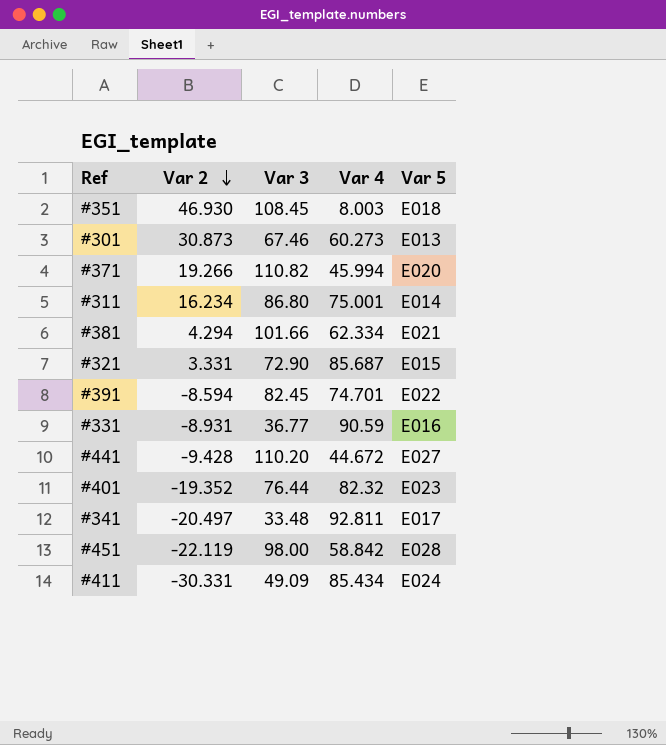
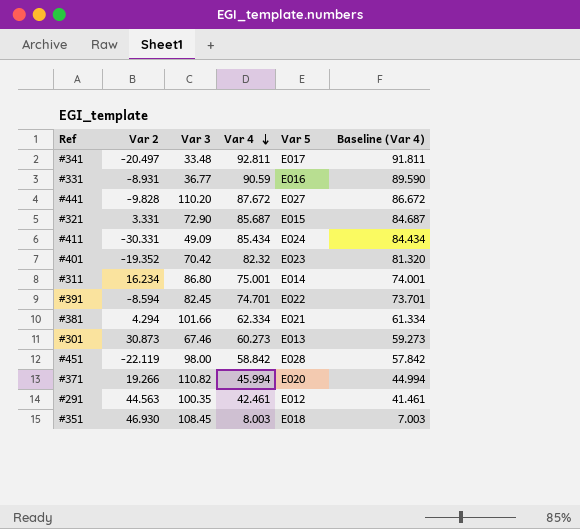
row order: Var 2 descending -> Var 4 descending
column Baseline (Var 4) | formula: none -> [Var 4] - 1
#441 | Var 2: -9.428 -> -9.828
#441 | Var 4: 44.672 -> 87.672
#401 | Var 3: 76.44 -> 70.42
row #291: none -> 44.563 | 100.35 | 42.461 | E012 | 41.461

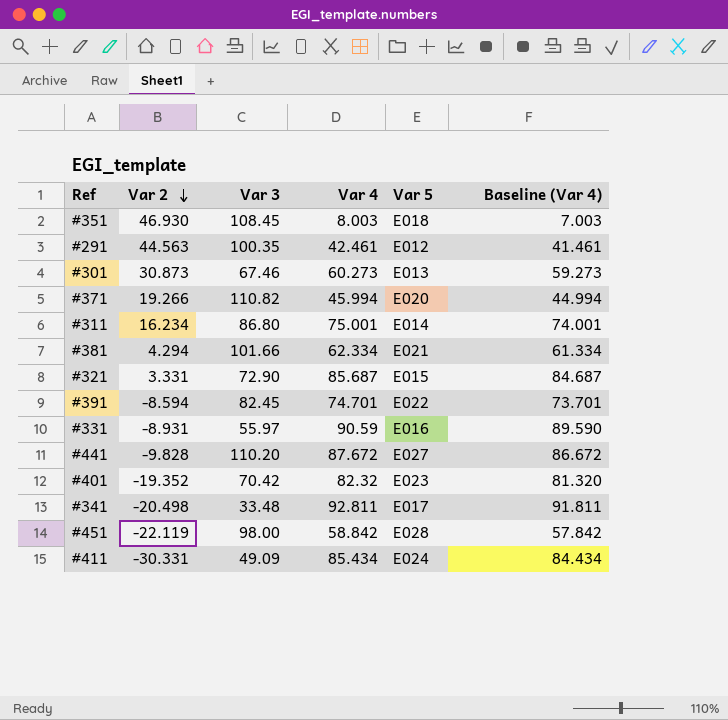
row order: Var 4 descending -> Var 2 descending
#331 | Var 3: 36.77 -> 55.97
#341 | Var 2: -20.497 -> -20.498

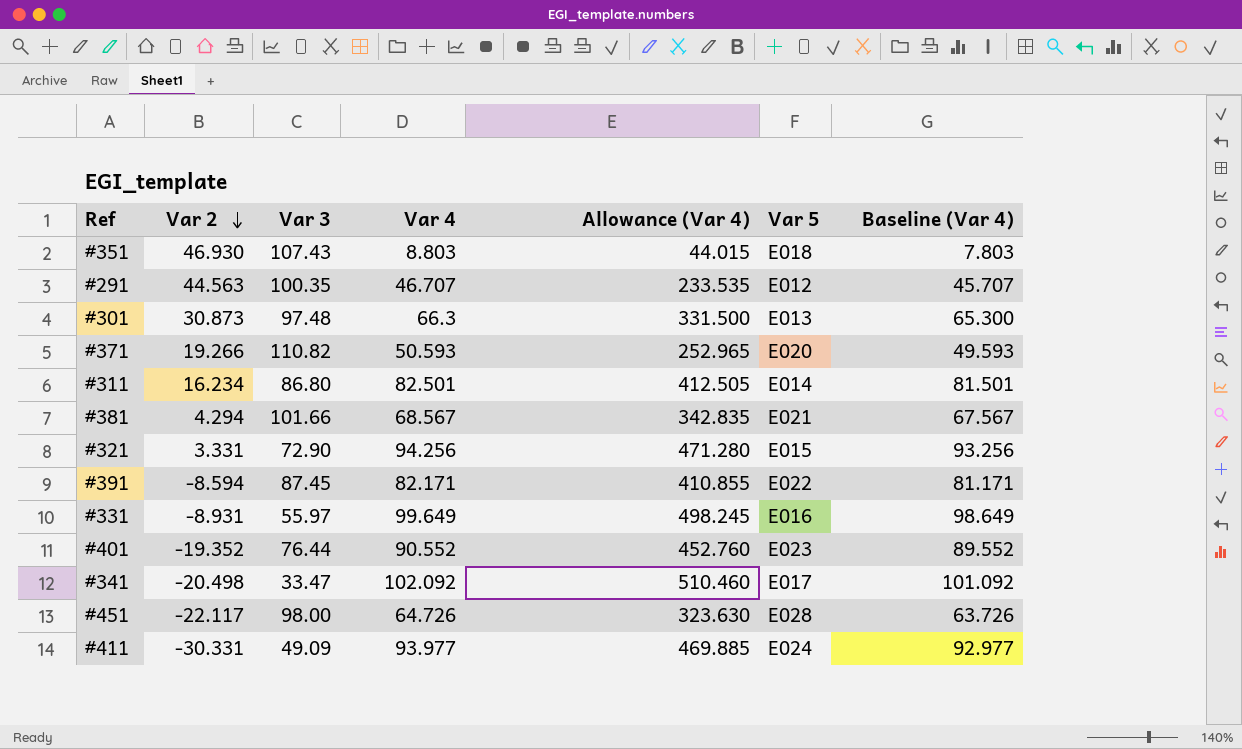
column Allowance (Var 4) | formula: none -> [Var 4] * 5
row #441: -9.828 | 110.20 | 87.672 | E027 | 86.672 -> none
#351 | Var 3: 108.45 -> 107.43
#351 | Var 4: 8.003 -> 8.803
#351 | Baseline (Var 4): 7.003 -> 7.803
#291 | Var 4: 42.461 -> 46.707
#291 | Baseline (Var 4): 41.461 -> 45.707
#301 | Var 3: 67.46 -> 97.48
#301 | Var 4: 60.273 -> 66.3
#301 | Baseline (Var 4): 59.273 -> 65.300
#371 | Var 4: 45.994 -> 50.593
#371 | Baseline (Var 4): 44.994 -> 49.593
#311 | Var 4: 75.001 -> 82.501
#311 | Baseline (Var 4): 74.001 -> 81.501
#381 | Var 4: 62.334 -> 68.567
#381 | Baseline (Var 4): 61.334 -> 67.567
#321 | Var 4: 85.687 -> 94.256
#321 | Baseline (Var 4): 84.687 -> 93.256
#391 | Var 3: 82.45 -> 87.45
#391 | Var 4: 74.701 -> 82.171
#391 | Baseline (Var 4): 73.701 -> 81.171
#331 | Var 4: 90.59 -> 99.649
#331 | Baseline (Var 4): 89.590 -> 98.649
#401 | Var 3: 70.42 -> 76.44
#401 | Var 4: 82.32 -> 90.552
#401 | Baseline (Var 4): 81.320 -> 89.552
#341 | Var 3: 33.48 -> 33.47
#341 | Var 4: 92.811 -> 102.092
#341 | Baseline (Var 4): 91.811 -> 101.092
#451 | Var 2: -22.119 -> -22.117
#451 | Var 4: 58.842 -> 64.726
#451 | Baseline (Var 4): 57.842 -> 63.726
#411 | Var 4: 85.434 -> 93.977
#411 | Baseline (Var 4): 84.434 -> 92.977

